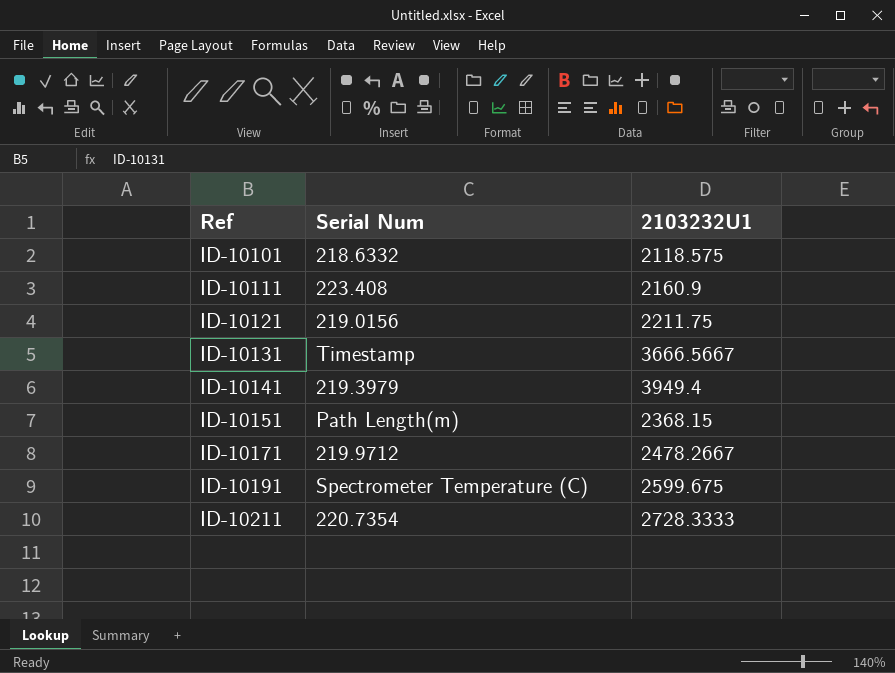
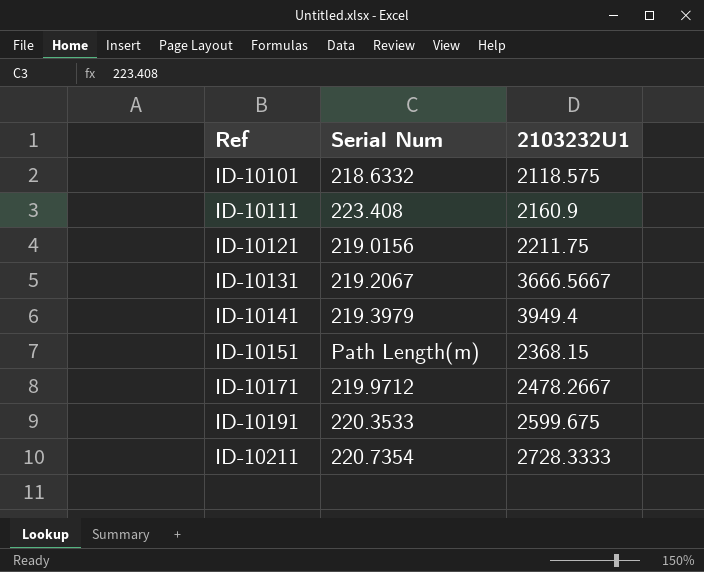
ID-10131 | Serial Num: Timestamp -> 219.2067
ID-10191 | Serial Num: Spectrometer Temperature (C) -> 220.3533

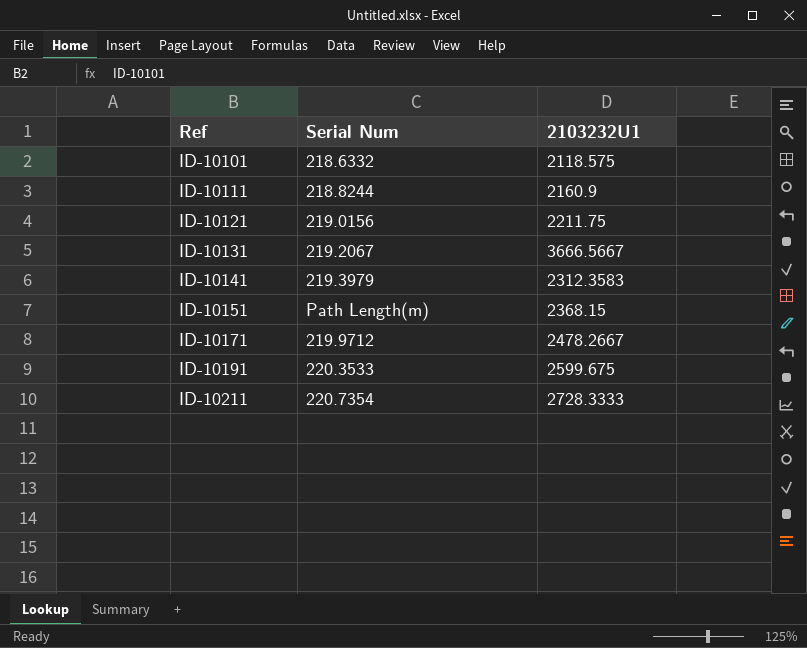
ID-10111 | Serial Num: 223.408 -> 218.8244
ID-10141 | 2103232U1: 3949.4 -> 2312.3583

